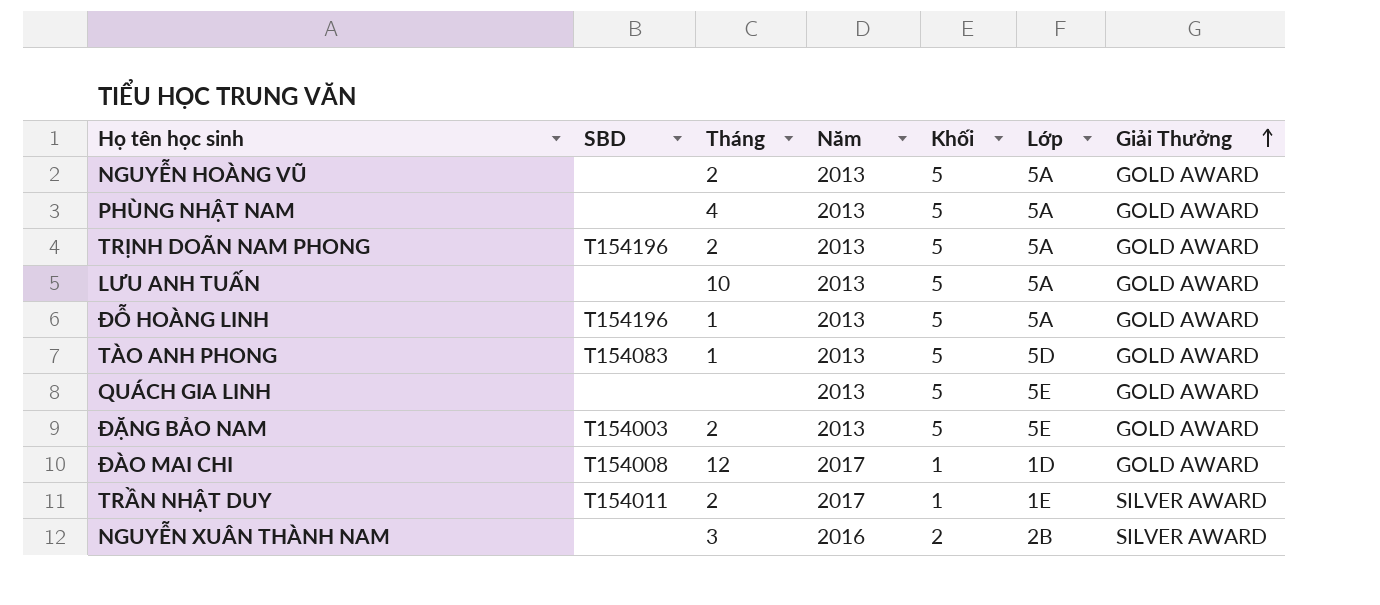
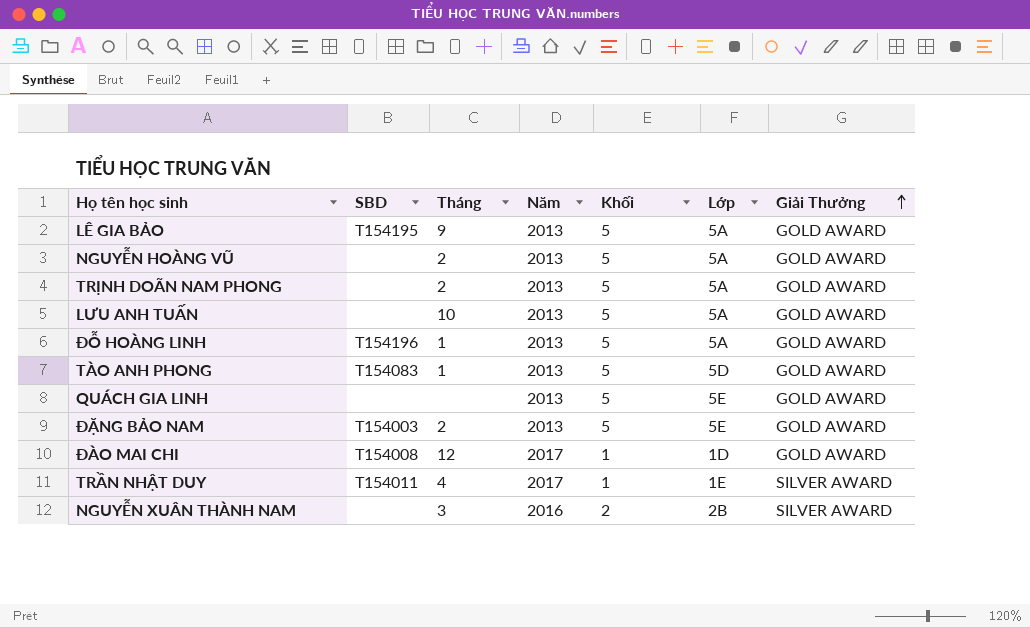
row PHÙNG NHẬT NAM: none | 4 | 2013 | 5 | 5A | GOLD AWARD -> none
row LÊ GIA BẢO: none -> T154195 | 9 | 2013 | 5 | 5A | GOLD AWARD
TRỊNH DOÃN NAM PHONG | SBD: T154196 -> none
TRẦN NHẬT DUY | Tháng: 2 -> 4

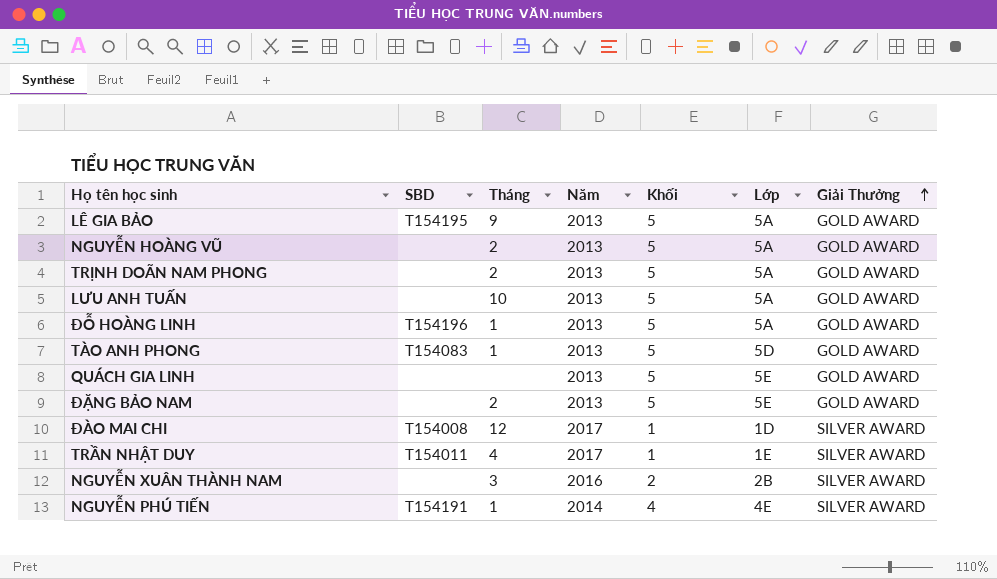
ĐẶNG BẢO NAM | SBD: T154003 -> none
ĐÀO MAI CHI | Giải Thưởng: GOLD AWARD -> SILVER AWARD
row NGUYỄN PHÚ TIẾN: none -> T154191 | 1 | 2014 | 4 | 4E | SILVER AWARD

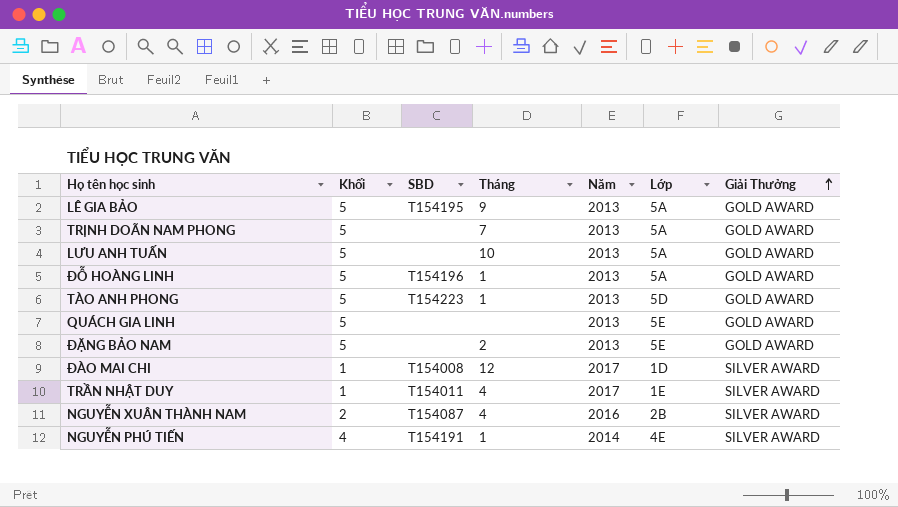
column Khối | position: 5 -> 2
row NGUYỄN HOÀNG VŨ: none | 2 | 2013 | 5 | 5A | GOLD AWARD -> none
TRỊNH DOÃN NAM PHONG | Tháng: 2 -> 7
TÀO ANH PHONG | SBD: T154083 -> T154223
NGUYỄN XUÂN THÀNH NAM | SBD: none -> T154087
NGUYỄN XUÂN THÀNH NAM | Tháng: 3 -> 4

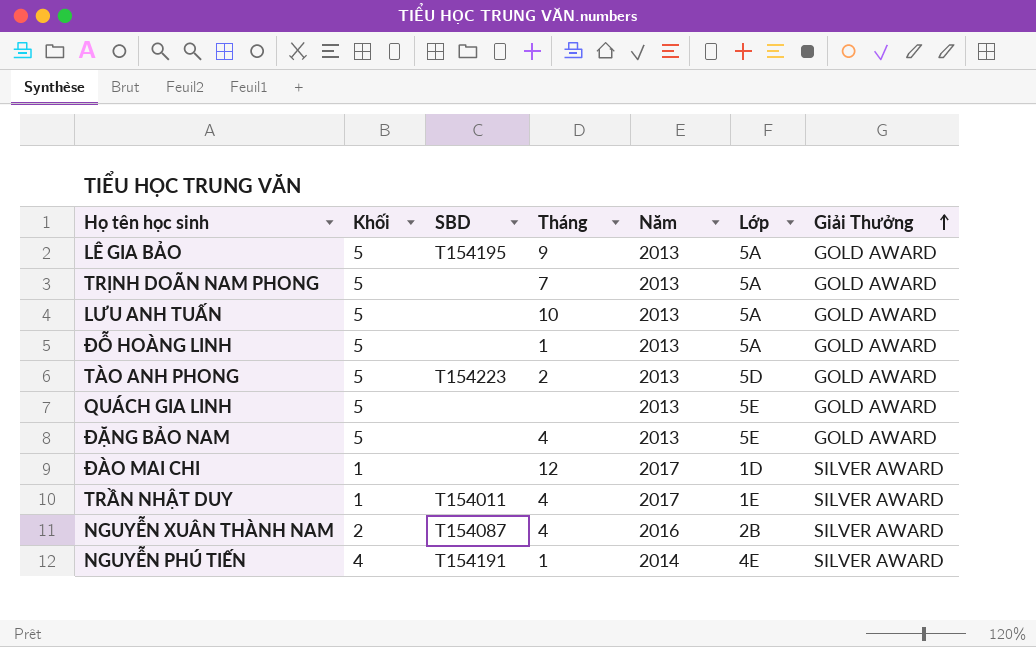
ĐỖ HOÀNG LINH | SBD: T154196 -> none
TÀO ANH PHONG | Tháng: 1 -> 2
ĐẶNG BẢO NAM | Tháng: 2 -> 4
ĐÀO MAI CHI | SBD: T154008 -> none

